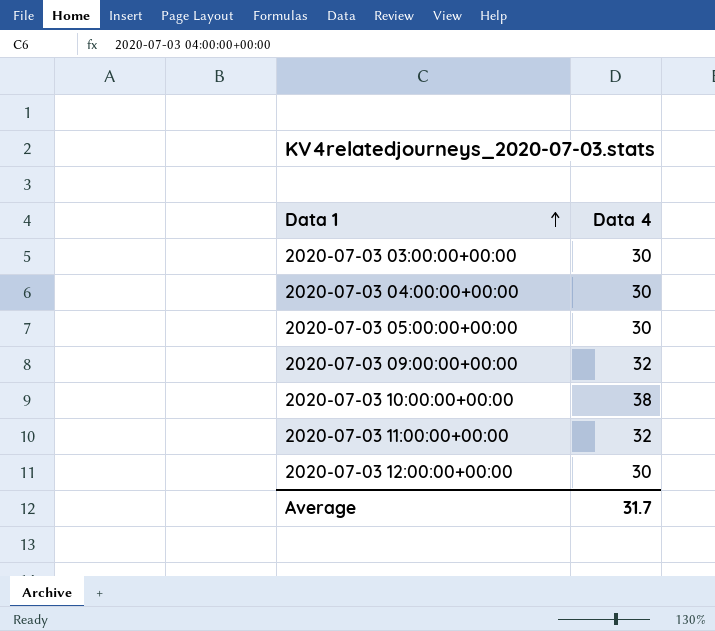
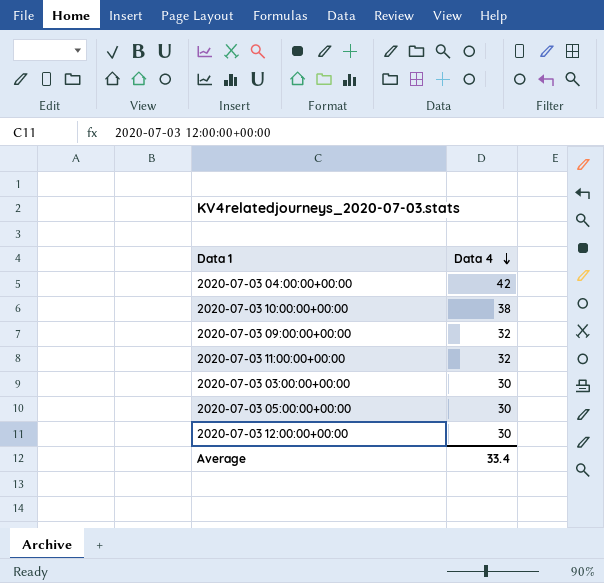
row order: Data 1 ascending -> Data 4 descending
2020-07-03 04:00:00+00:00 | Data 4: 30 -> 42
Average | Data 4: 31.7 -> 33.4

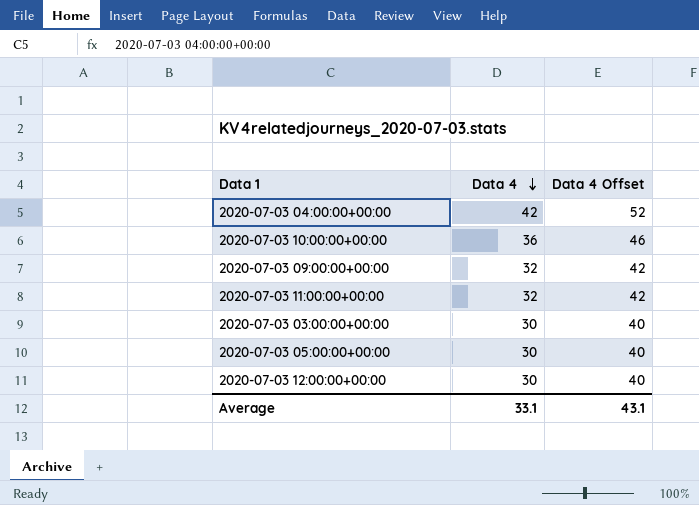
column Data 4 Offset | formula: none -> [Data 4] + 10
2020-07-03 10:00:00+00:00 | Data 4: 38 -> 36
Average | Data 4: 33.4 -> 33.1

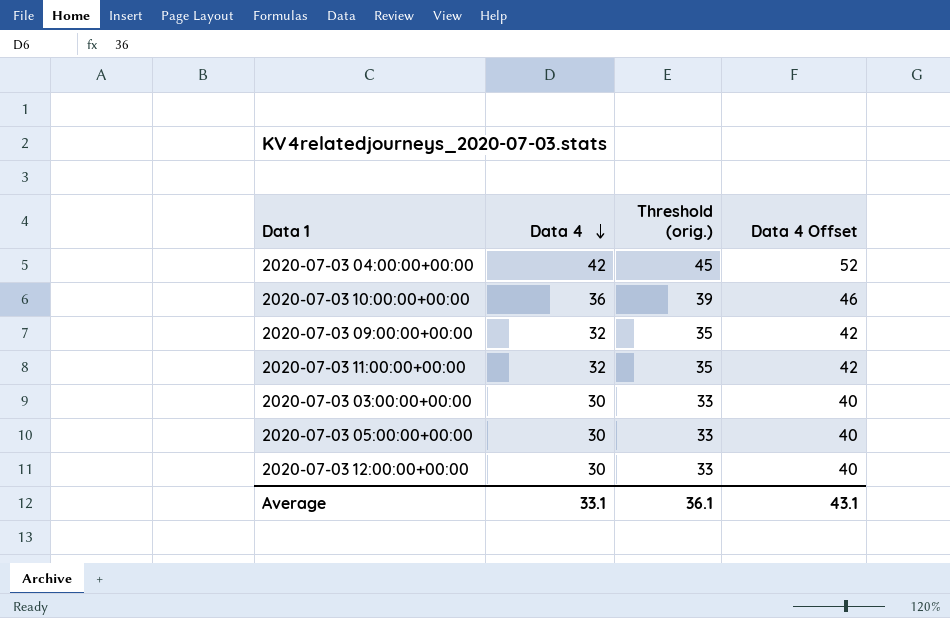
column Threshold (orig.) | formula: none -> [Data 4] + 3

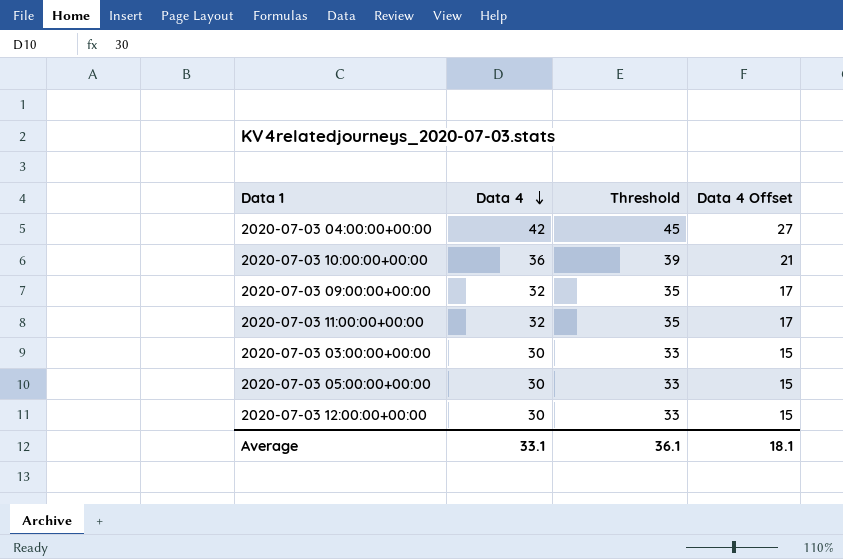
column name: Threshold (orig.) -> Threshold
column Data 4 Offset | formula: [Data 4] + 10 -> [Data 4] - 15
Average | Data 4 Offset: 43.1 -> 18.1

